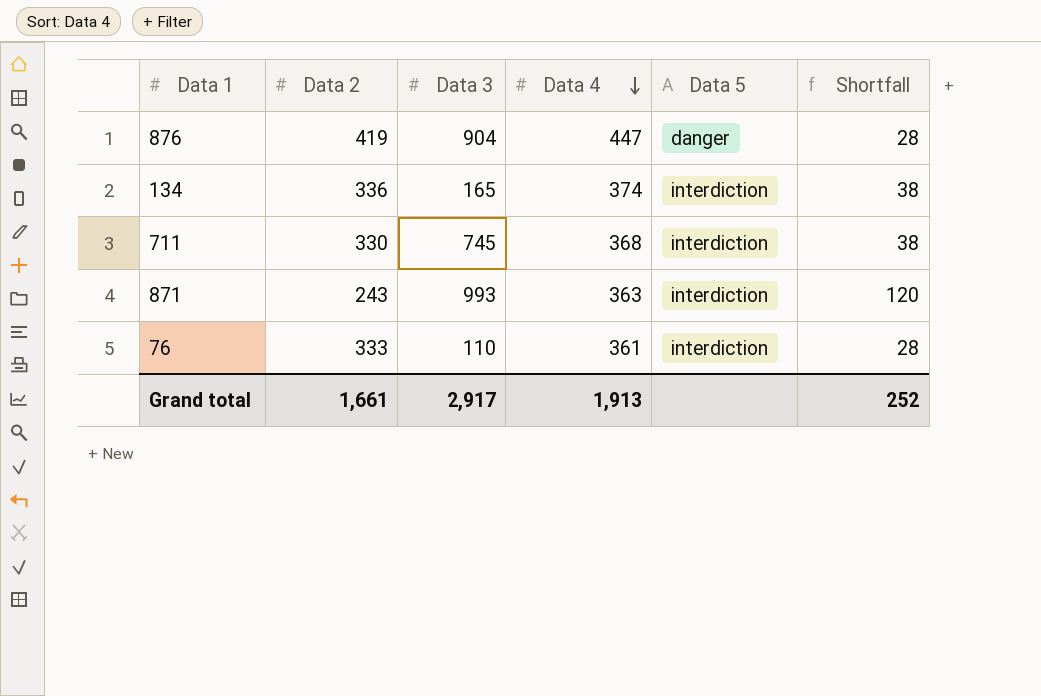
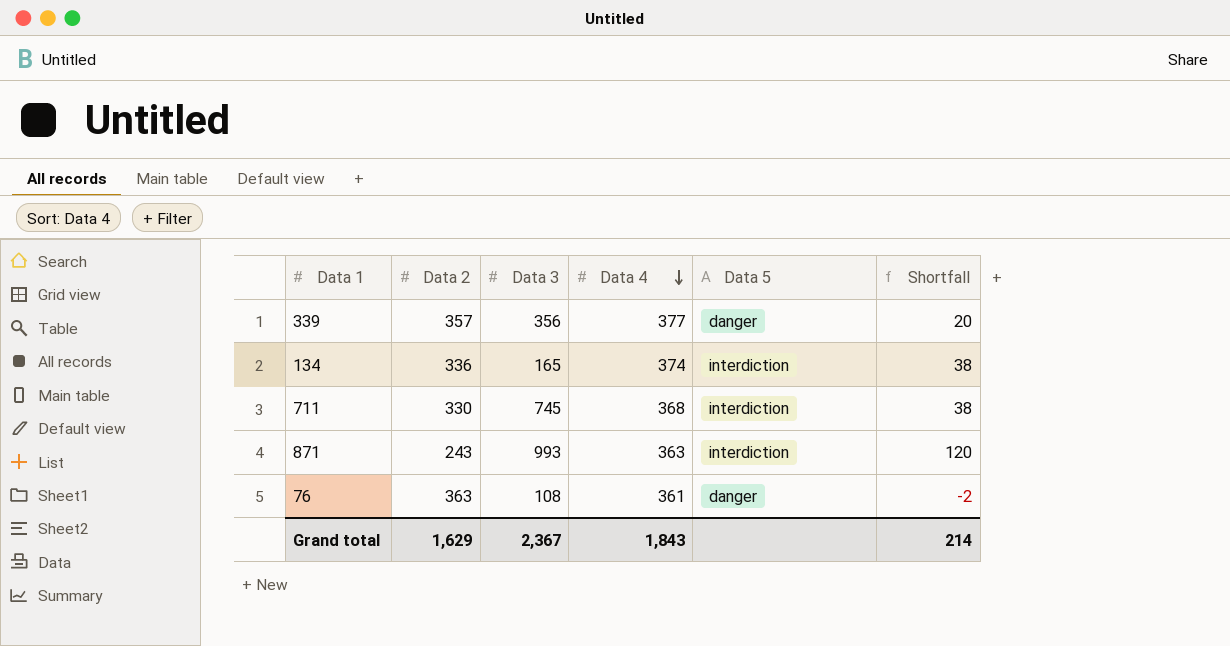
row 876: 419 | 904 | 447 | danger | 28 -> none
row 339: none -> 357 | 356 | 377 | danger | 20
76 | Data 2: 333 -> 363
76 | Data 3: 110 -> 108
76 | Data 5: interdiction -> danger
76 | Shortfall: 28 -> -2
Grand total | Data 2: 1,661 -> 1,629
Grand total | Data 3: 2,917 -> 2,367
Grand total | Data 4: 1,913 -> 1,843
Grand total | Shortfall: 252 -> 214

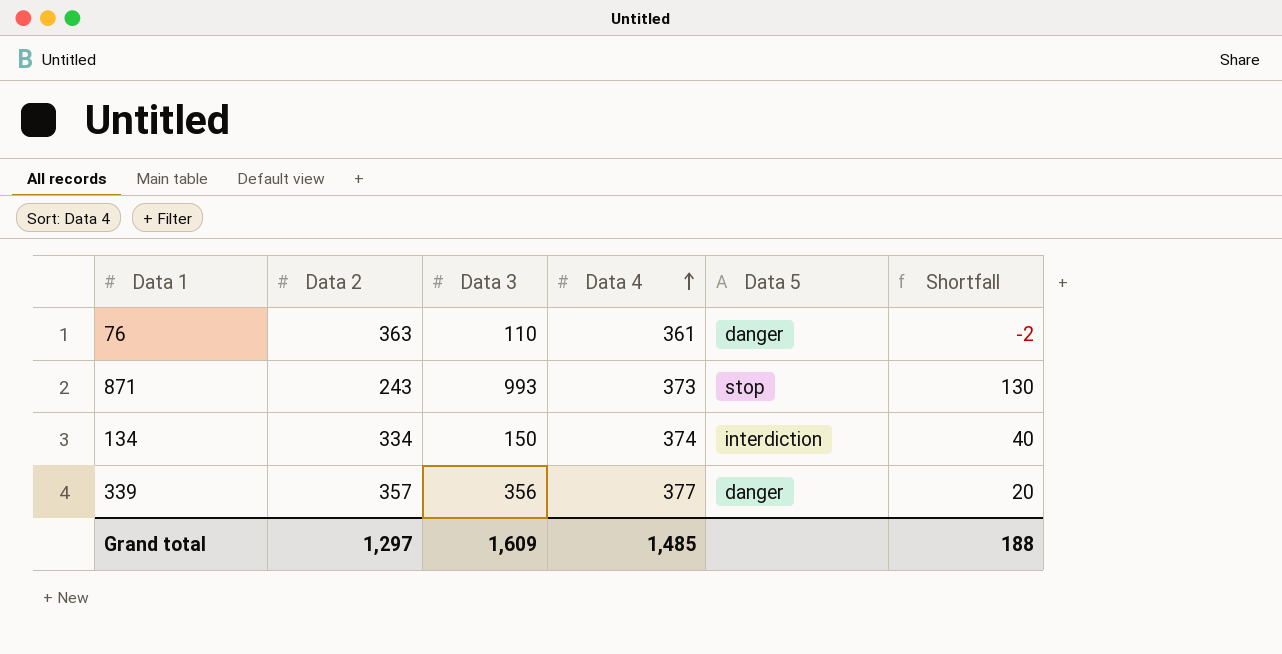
row order: Data 4 descending -> Data 4 ascending
row 711: 330 | 745 | 368 | interdiction | 38 -> none
76 | Data 3: 108 -> 110
871 | Data 4: 363 -> 373
871 | Data 5: interdiction -> stop
871 | Shortfall: 120 -> 130
134 | Data 2: 336 -> 334
134 | Data 3: 165 -> 150
134 | Shortfall: 38 -> 40
Grand total | Data 2: 1,629 -> 1,297
Grand total | Data 3: 2,367 -> 1,609
Grand total | Data 4: 1,843 -> 1,485
Grand total | Shortfall: 214 -> 188

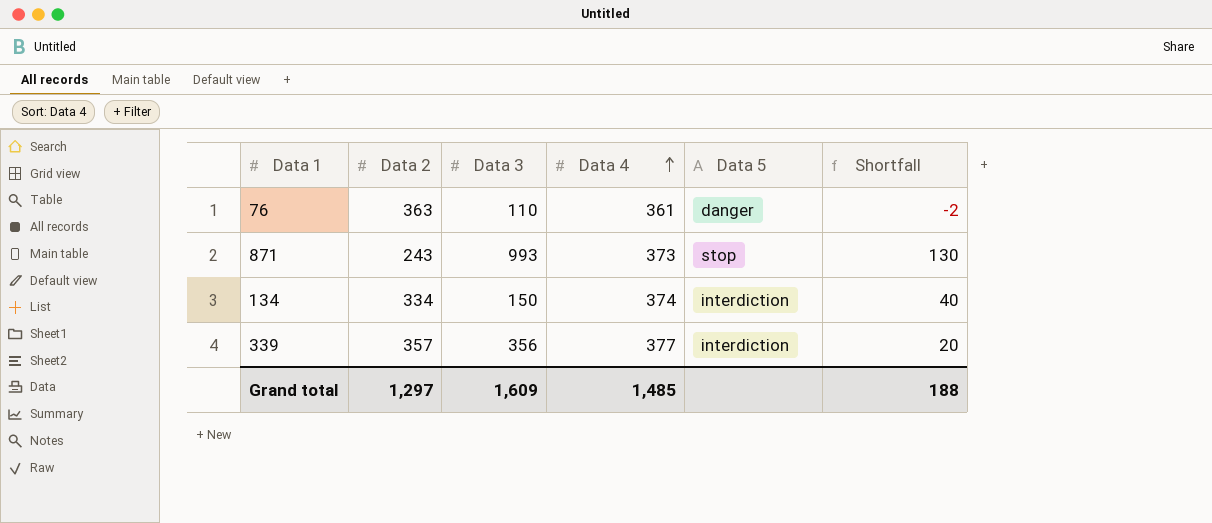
339 | Data 5: danger -> interdiction

